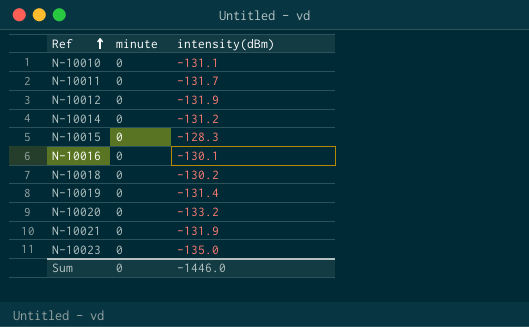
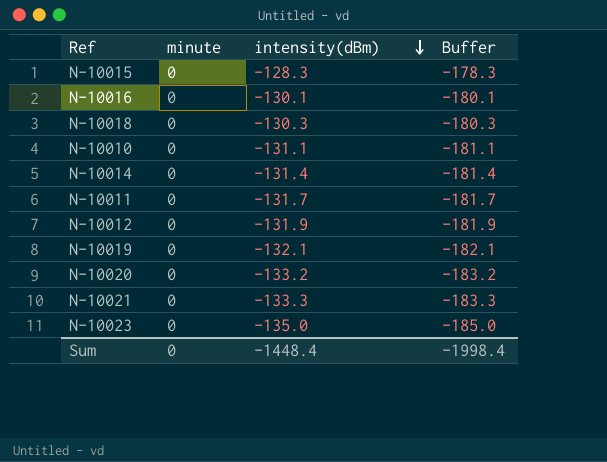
row order: Ref ascending -> intensity(dBm) descending
column Buffer | formula: none -> [intensity(dBm)] - 50
N-10018 | intensity(dBm): -130.2 -> -130.3
N-10014 | intensity(dBm): -131.2 -> -131.4
N-10019 | intensity(dBm): -131.4 -> -132.1
N-10021 | intensity(dBm): -131.9 -> -133.3
Sum | intensity(dBm): -1446.0 -> -1448.4

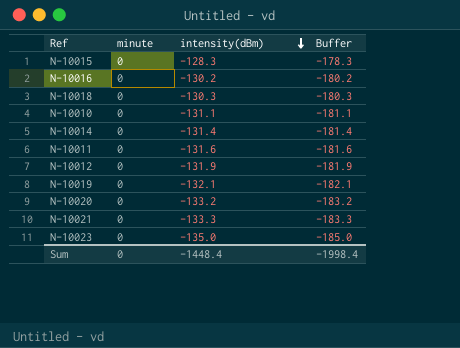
N-10016 | intensity(dBm): -130.1 -> -130.2
N-10016 | Buffer: -180.1 -> -180.2
N-10011 | intensity(dBm): -131.7 -> -131.6
N-10011 | Buffer: -181.7 -> -181.6

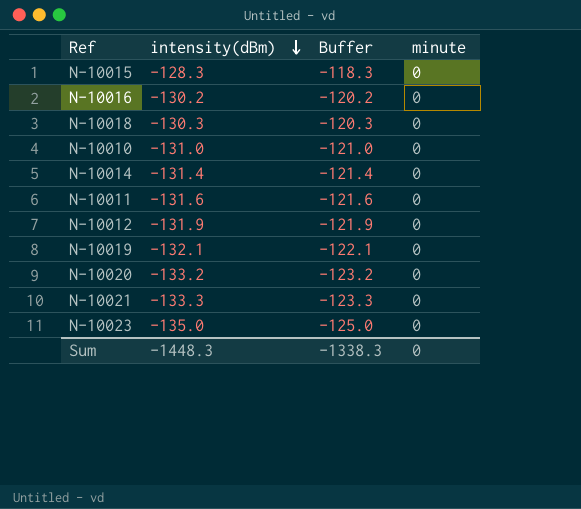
column Buffer | formula: [intensity(dBm)] - 50 -> [intensity(dBm)] + 10
column minute | position: 2 -> 4
N-10010 | intensity(dBm): -131.1 -> -131.0
Sum | intensity(dBm): -1448.4 -> -1448.3
Sum | Buffer: -1998.4 -> -1338.3

